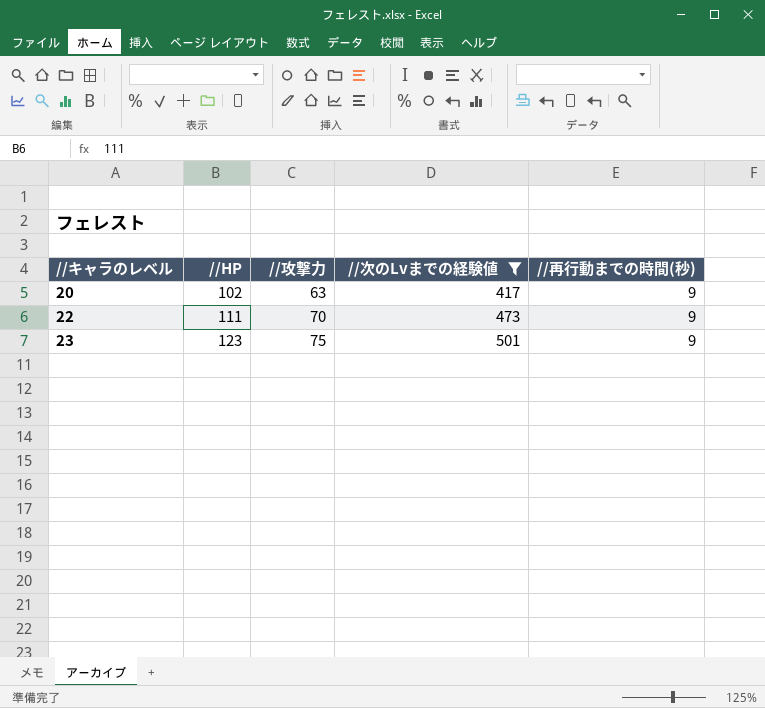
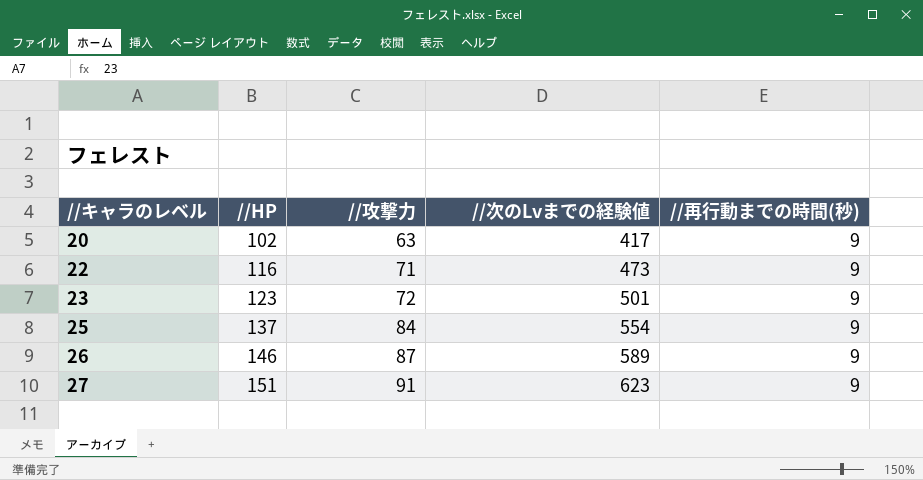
filter: //次のLvまでの経験値 <= 501 -> none
22 | //HP: 111 -> 116
22 | //攻撃力: 70 -> 71
23 | //攻撃力: 75 -> 72

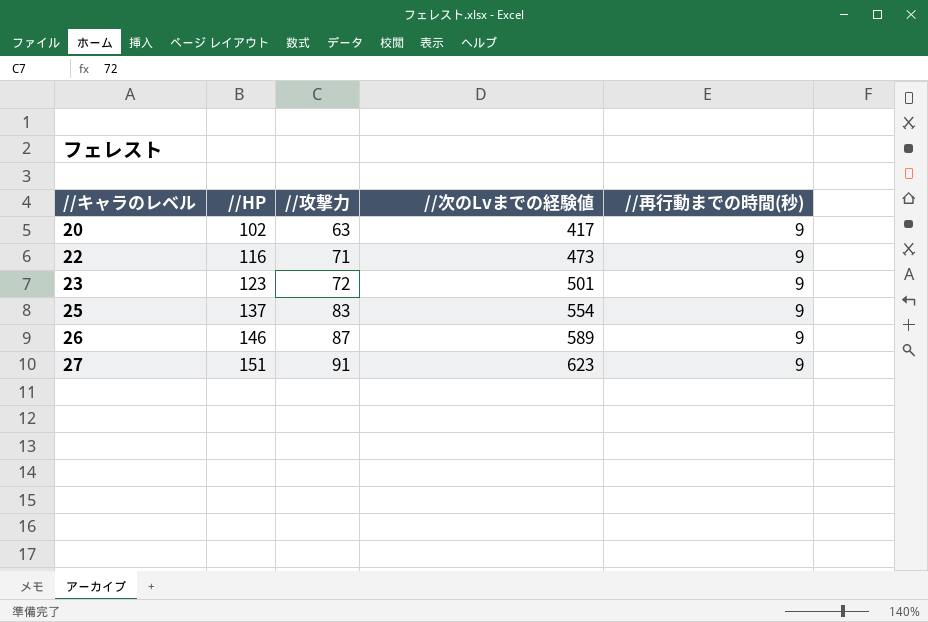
25 | //攻撃力: 84 -> 83

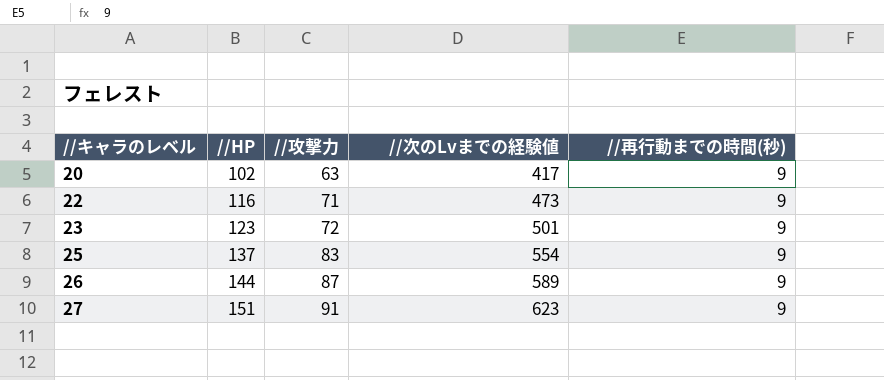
26 | //HP: 146 -> 144

